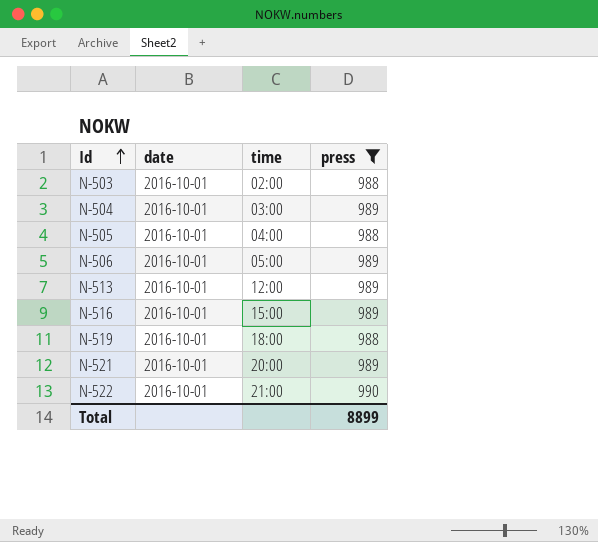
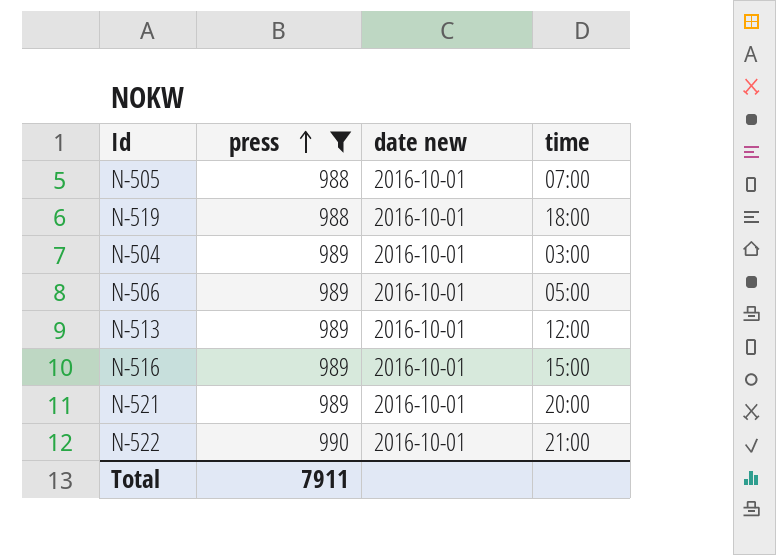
row order: Id ascending -> press ascending
column press | position: 4 -> 2
column name: date -> date new
row N-503: 2016-10-01 | 02:00 | 988 -> none
N-505 | time: 04:00 -> 07:00
Total | press: 8899 -> 7911

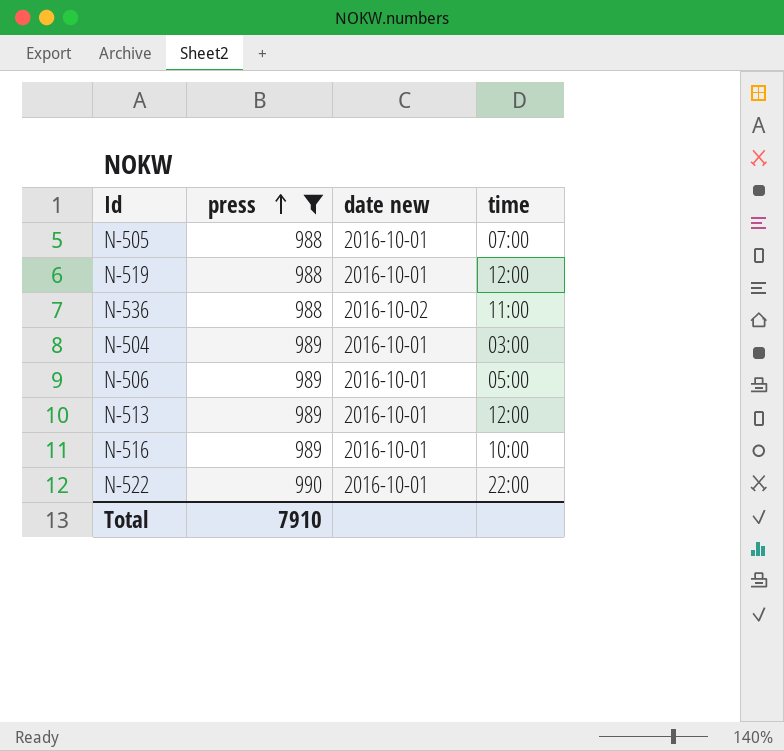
row N-521: 989 | 2016-10-01 | 20:00 -> none
N-519 | time: 18:00 -> 12:00
row N-536: none -> 988 | 2016-10-02 | 11:00
N-516 | time: 15:00 -> 10:00
N-522 | time: 21:00 -> 22:00
Total | press: 7911 -> 7910

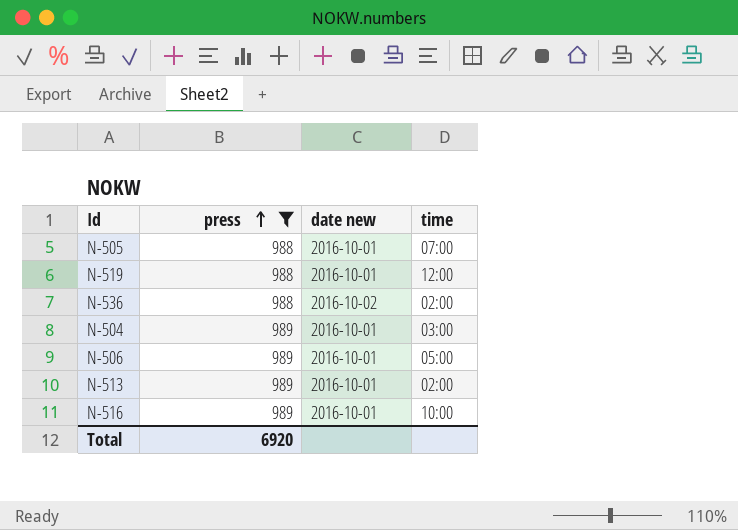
row N-522: 990 | 2016-10-01 | 22:00 -> none
N-536 | time: 11:00 -> 02:00
N-513 | time: 12:00 -> 02:00
Total | press: 7910 -> 6920

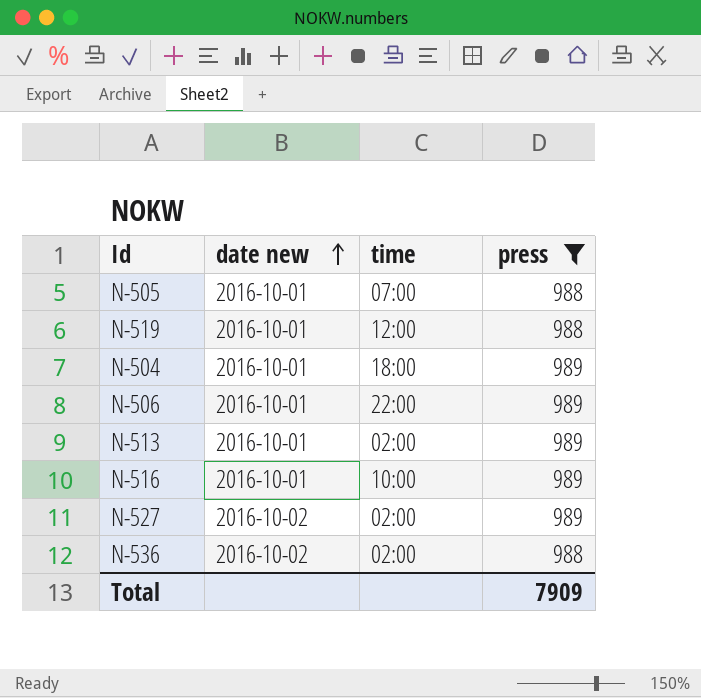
row order: press ascending -> date new ascending
column press | position: 2 -> 4
N-504 | time: 03:00 -> 18:00
N-506 | time: 05:00 -> 22:00
row N-527: none -> 2016-10-02 | 02:00 | 989
Total | press: 6920 -> 7909

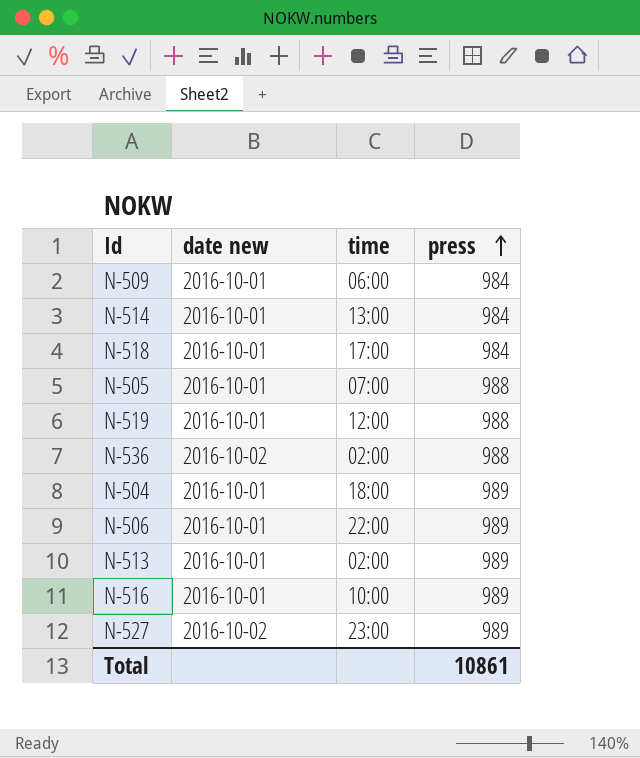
filter: press != 984 -> none
row order: date new ascending -> press ascending
N-527 | time: 02:00 -> 23:00
Total | press: 7909 -> 10861

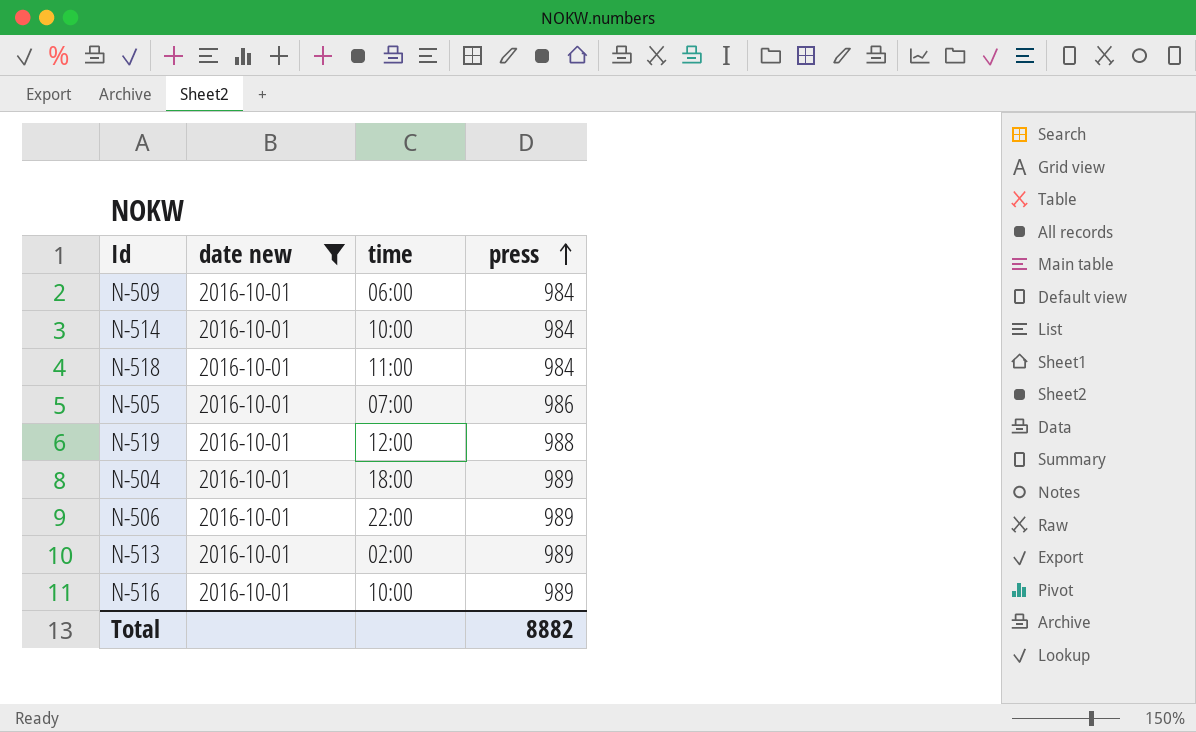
filter: none -> date new = 2016-10-01
N-514 | time: 13:00 -> 10:00
N-518 | time: 17:00 -> 11:00
N-505 | press: 988 -> 986
Total | press: 10861 -> 8882

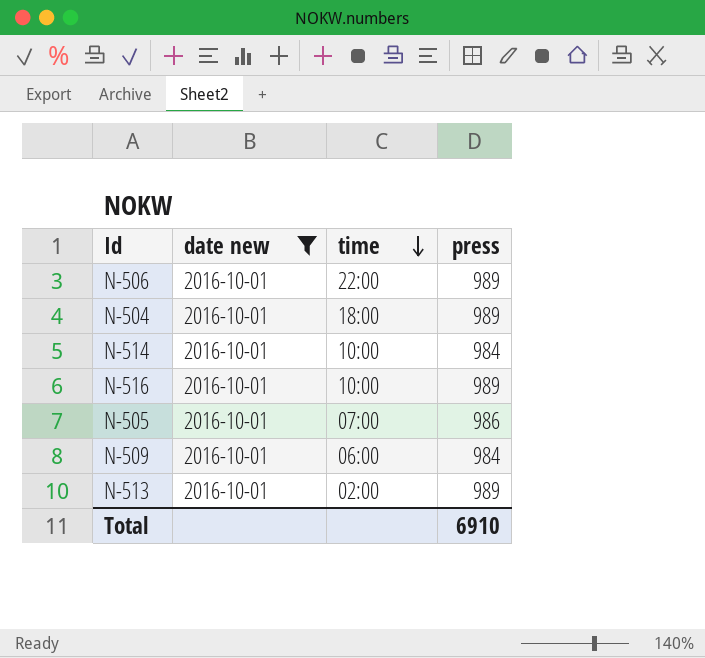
row order: press ascending -> time descending
row N-518: 2016-10-01 | 11:00 | 984 -> none
row N-519: 2016-10-01 | 12:00 | 988 -> none
Total | press: 8882 -> 6910

